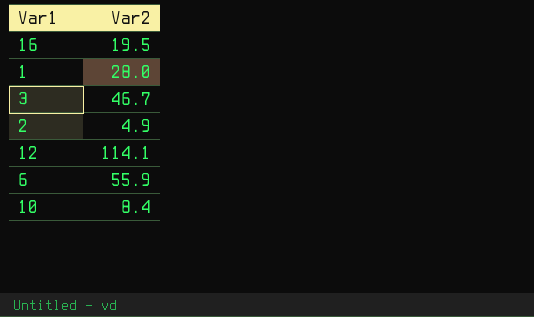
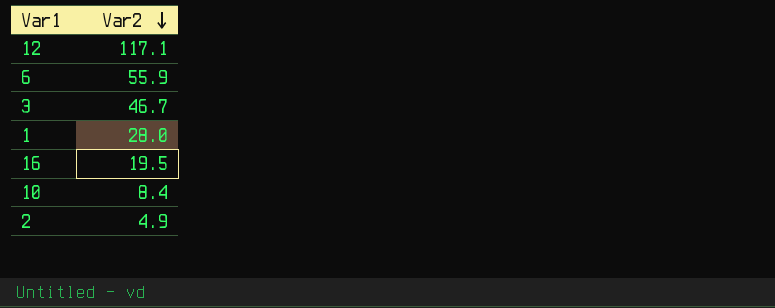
row order: none -> Var2 descending
12 | Var2: 114.1 -> 117.1

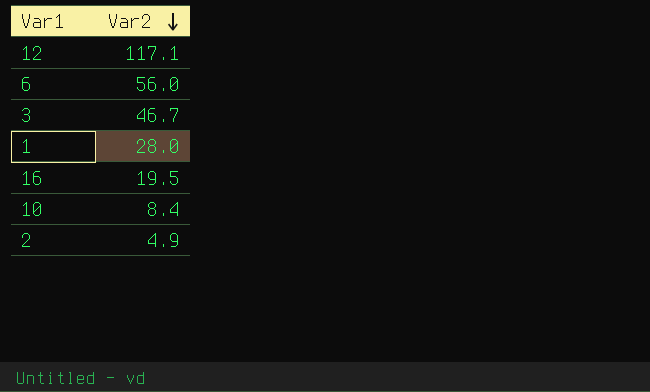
6 | Var2: 55.9 -> 56.0

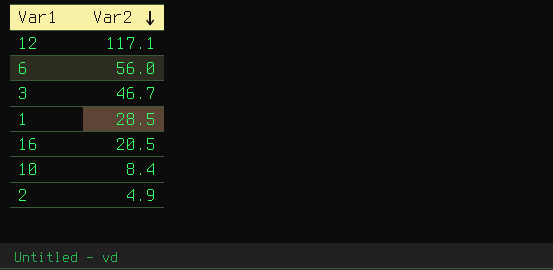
1 | Var2: 28.0 -> 28.5
16 | Var2: 19.5 -> 20.5

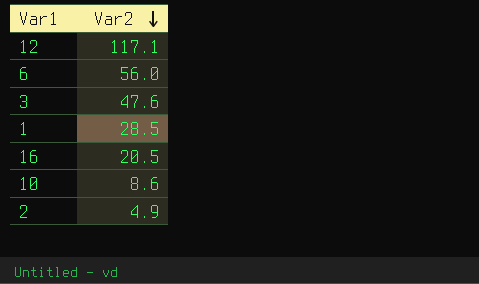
3 | Var2: 46.7 -> 47.6
10 | Var2: 8.4 -> 8.6

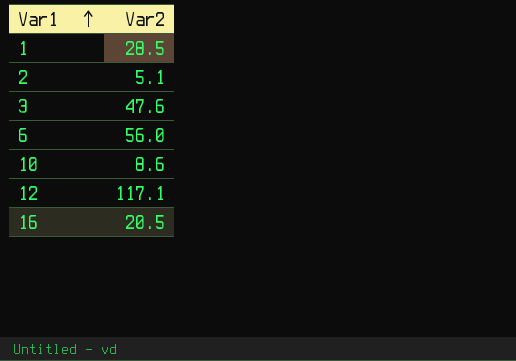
row order: Var2 descending -> Var1 ascending
2 | Var2: 4.9 -> 5.1

